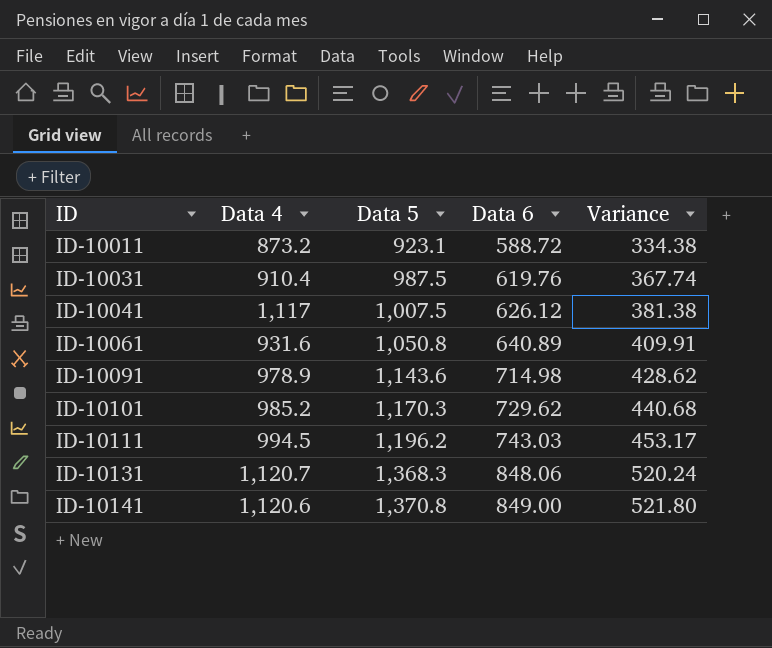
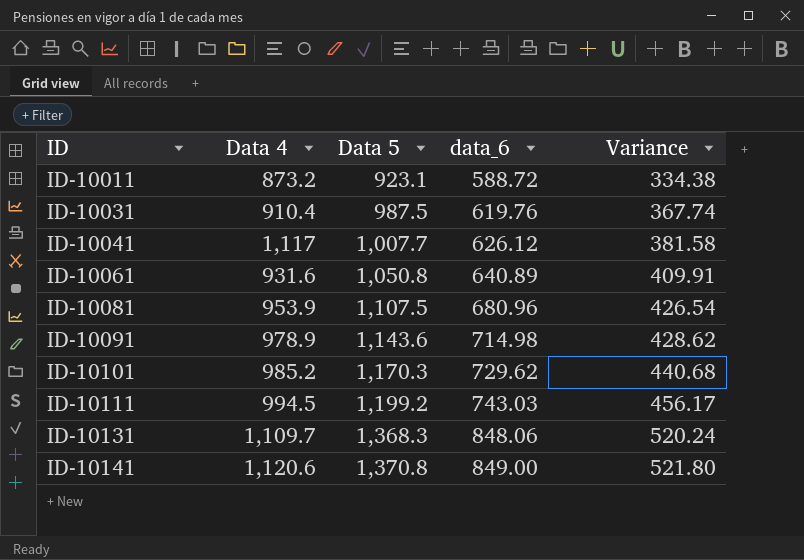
column name: Data 6 -> data_6
ID-10041 | Data 5: 1,007.5 -> 1,007.7
ID-10041 | Variance: 381.38 -> 381.58
row ID-10081: none -> 953.9 | 1,107.5 | 680.96 | 426.54
ID-10111 | Data 5: 1,196.2 -> 1,199.2
ID-10111 | Variance: 453.17 -> 456.17
ID-10131 | Data 4: 1,120.7 -> 1,109.7

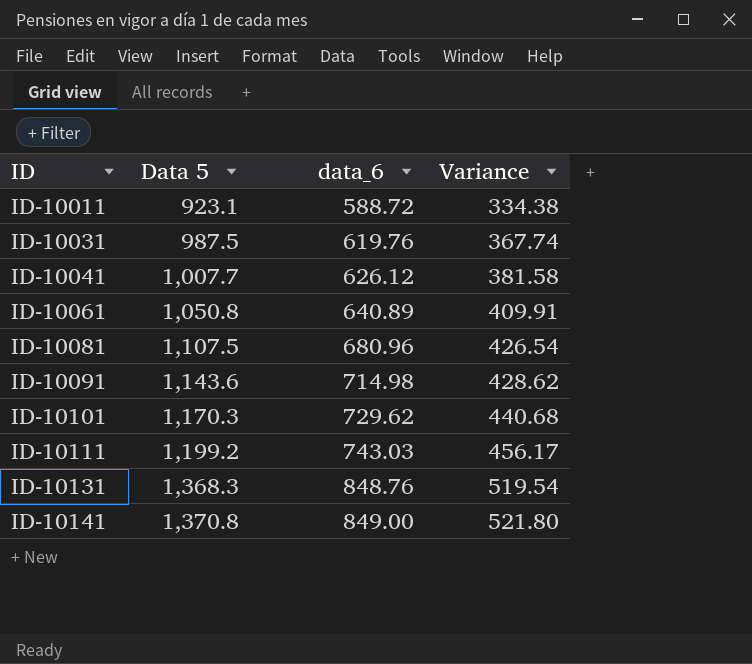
column Data 4 | position: 2 -> none
ID-10131 | data_6: 848.06 -> 848.76
ID-10131 | Variance: 520.24 -> 519.54

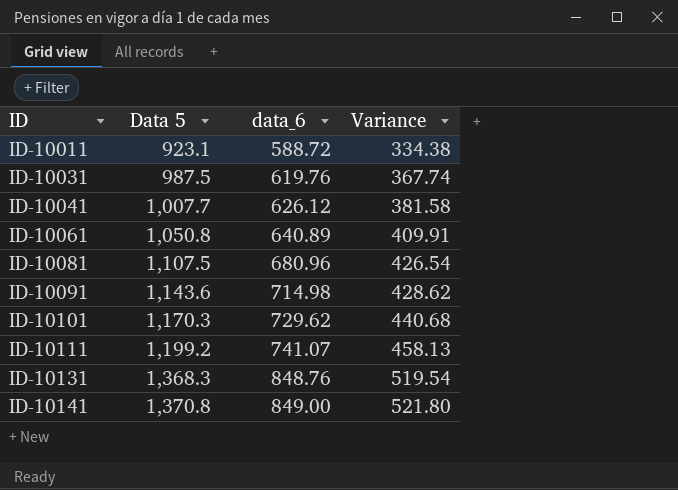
ID-10111 | data_6: 743.03 -> 741.07
ID-10111 | Variance: 456.17 -> 458.13

